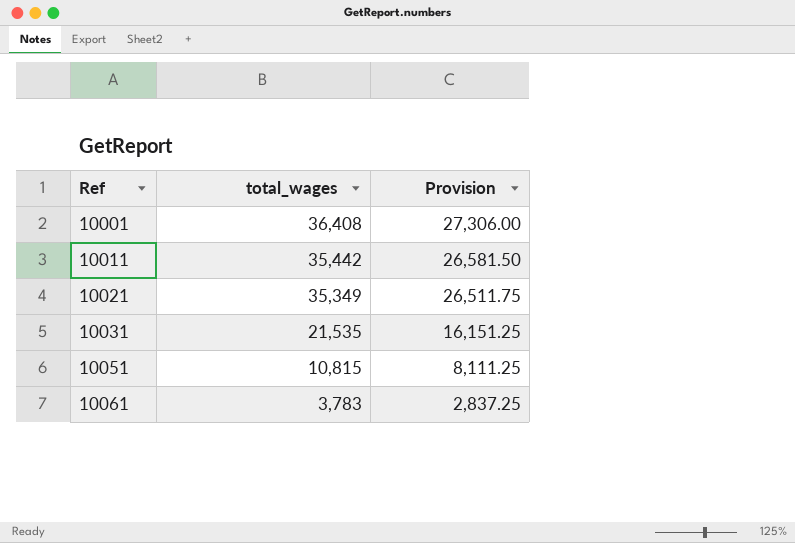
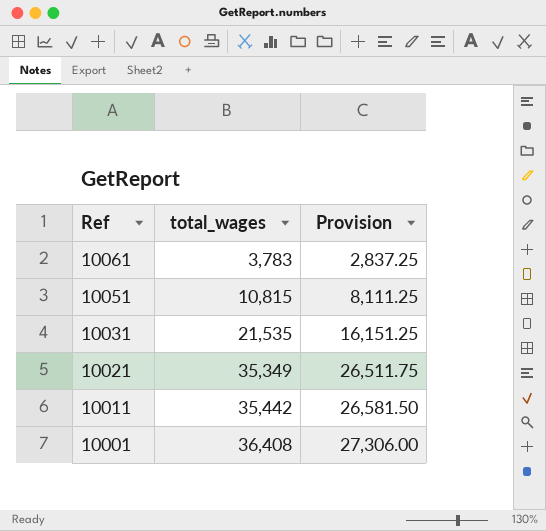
row order: Ref ascending -> Ref descending

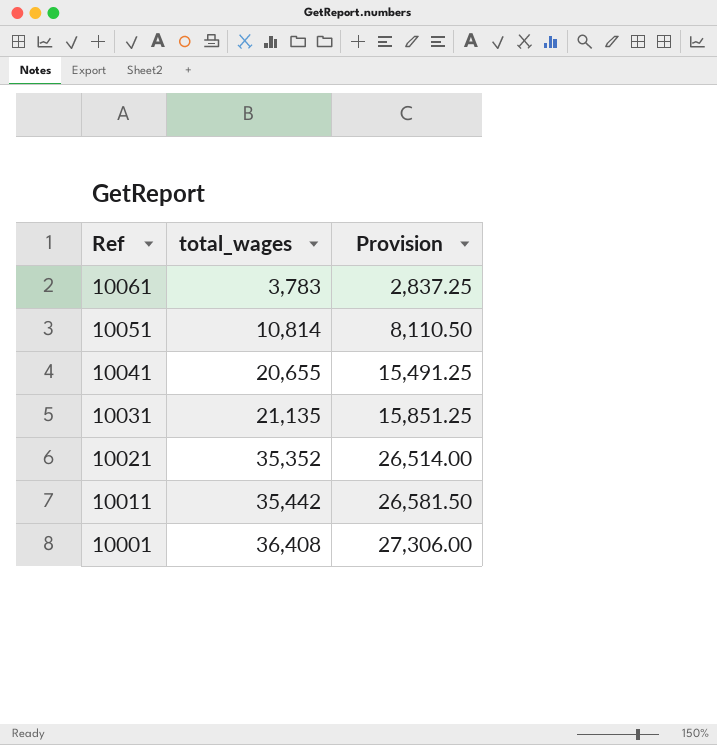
10051 | total_wages: 10,815 -> 10,814
10051 | Provision: 8,111.25 -> 8,110.50
row 10041: none -> 20,655 | 15,491.25
10031 | total_wages: 21,535 -> 21,135
10031 | Provision: 16,151.25 -> 15,851.25
10021 | total_wages: 35,349 -> 35,352
10021 | Provision: 26,511.75 -> 26,514.00

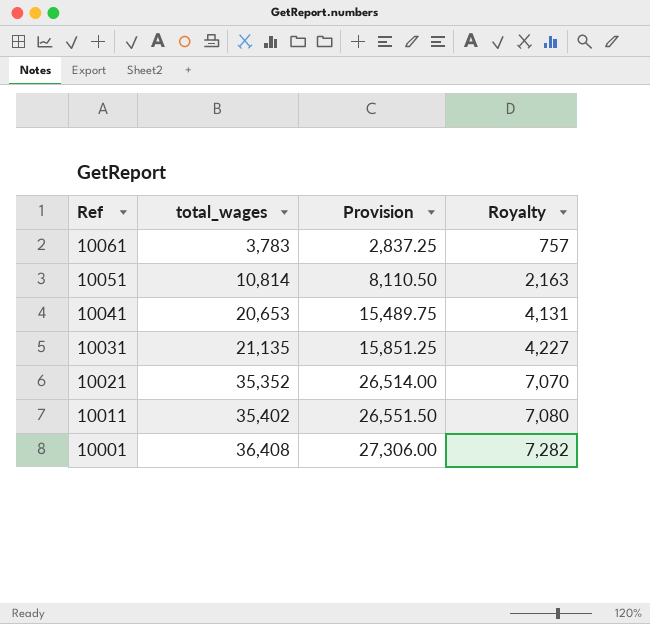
column Royalty | formula: none -> [total_wages] * 0.2
10041 | total_wages: 20,655 -> 20,653
10041 | Provision: 15,491.25 -> 15,489.75
10011 | total_wages: 35,442 -> 35,402
10011 | Provision: 26,581.50 -> 26,551.50

